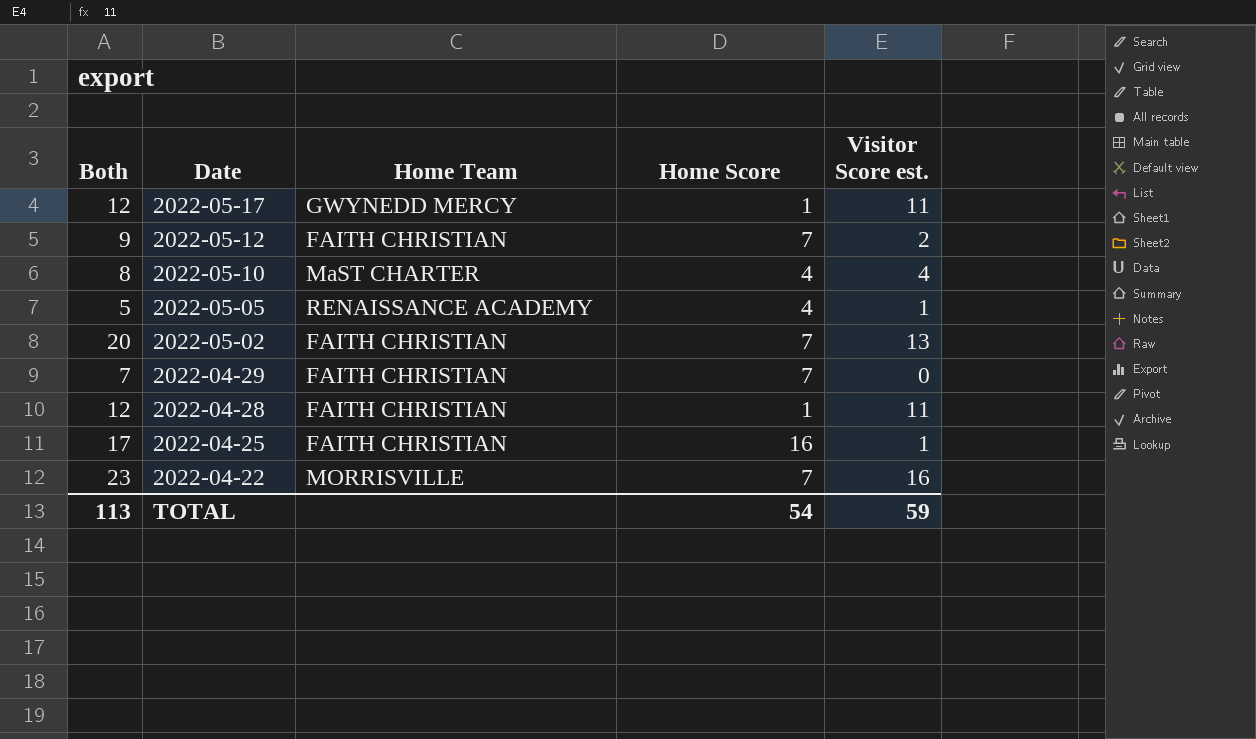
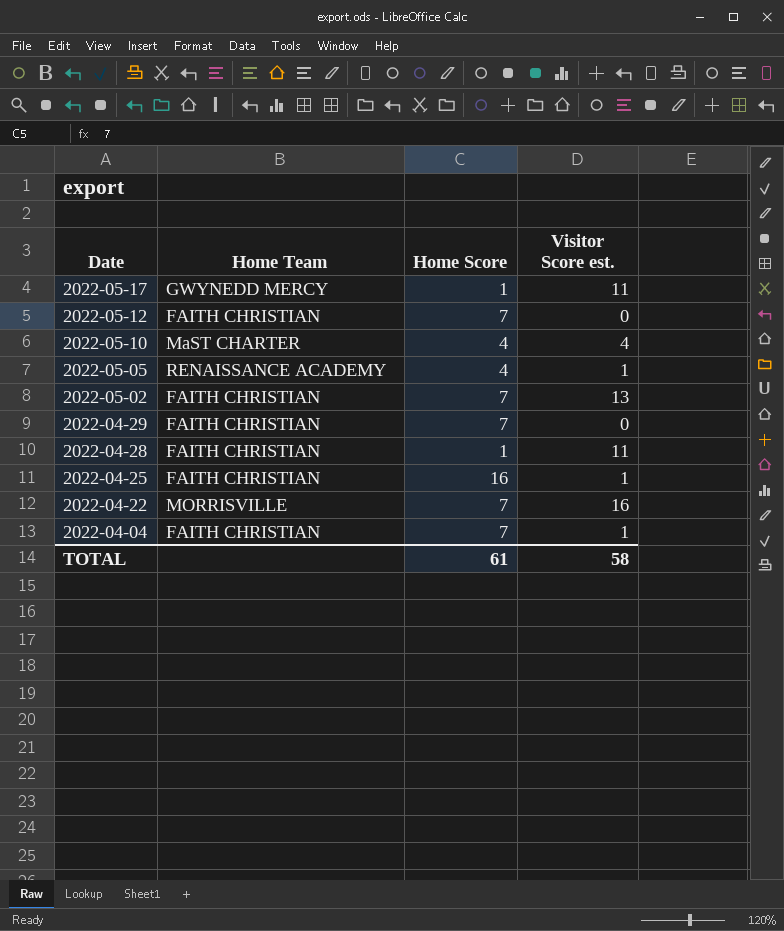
column Both | formula: [Home Score] + [Visitor Score est.] -> none
2022-05-12 | Visitor Score est.: 2 -> 0
row 2022-04-04: none -> FAITH CHRISTIAN | 7 | 1
TOTAL | Home Score: 54 -> 61
TOTAL | Visitor Score est.: 59 -> 58

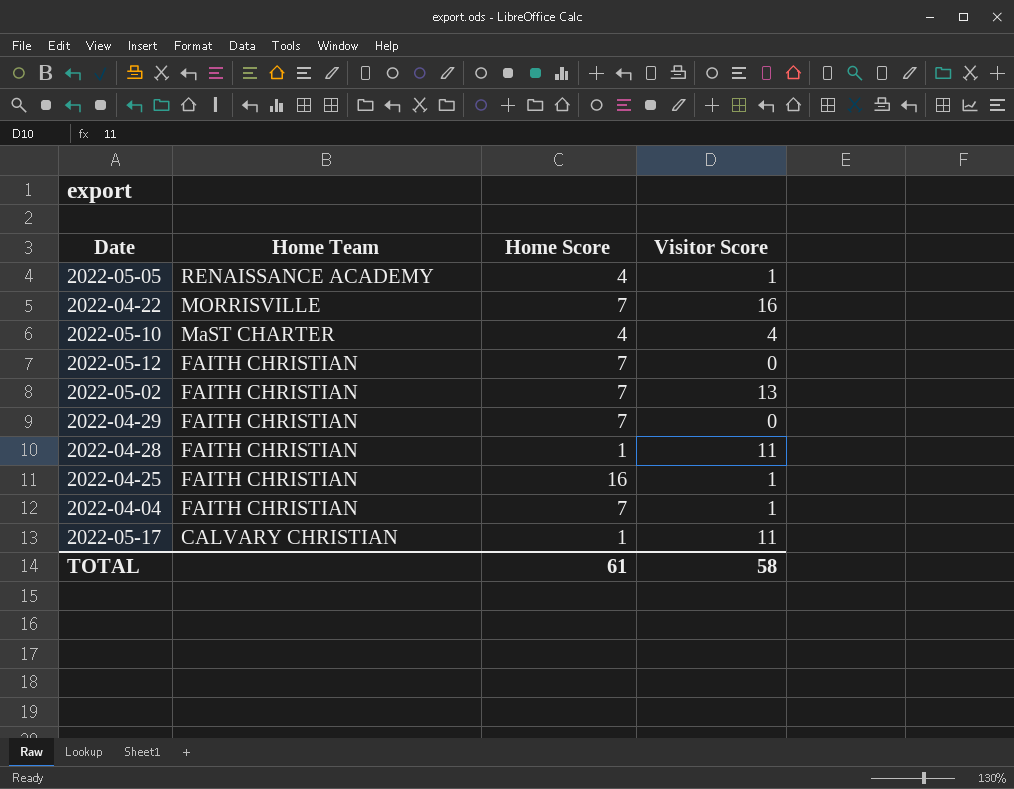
row order: Date descending -> Home Team descending
column name: Visitor Score est. -> Visitor Score
2022-05-17 | Home Team: GWYNEDD MERCY -> CALVARY CHRISTIAN

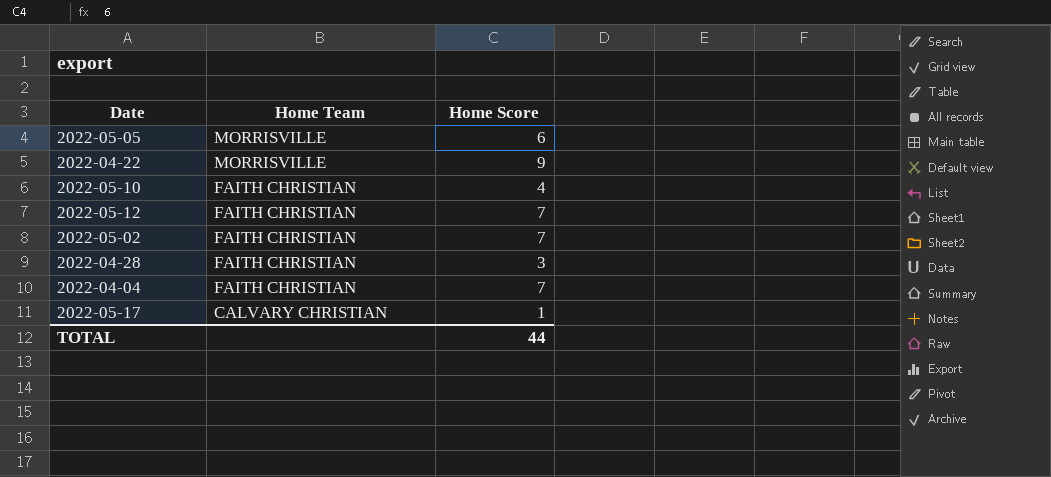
column Visitor Score | position: 4 -> none
row 2022-04-29: FAITH CHRISTIAN | 7 | 0 -> none
row 2022-04-25: FAITH CHRISTIAN | 16 | 1 -> none
2022-05-05 | Home Team: RENAISSANCE ACADEMY -> MORRISVILLE
2022-05-05 | Home Score: 4 -> 6
2022-04-22 | Home Score: 7 -> 9
2022-05-10 | Home Team: MaST CHARTER -> FAITH CHRISTIAN
2022-04-28 | Home Score: 1 -> 3
TOTAL | Home Score: 61 -> 44

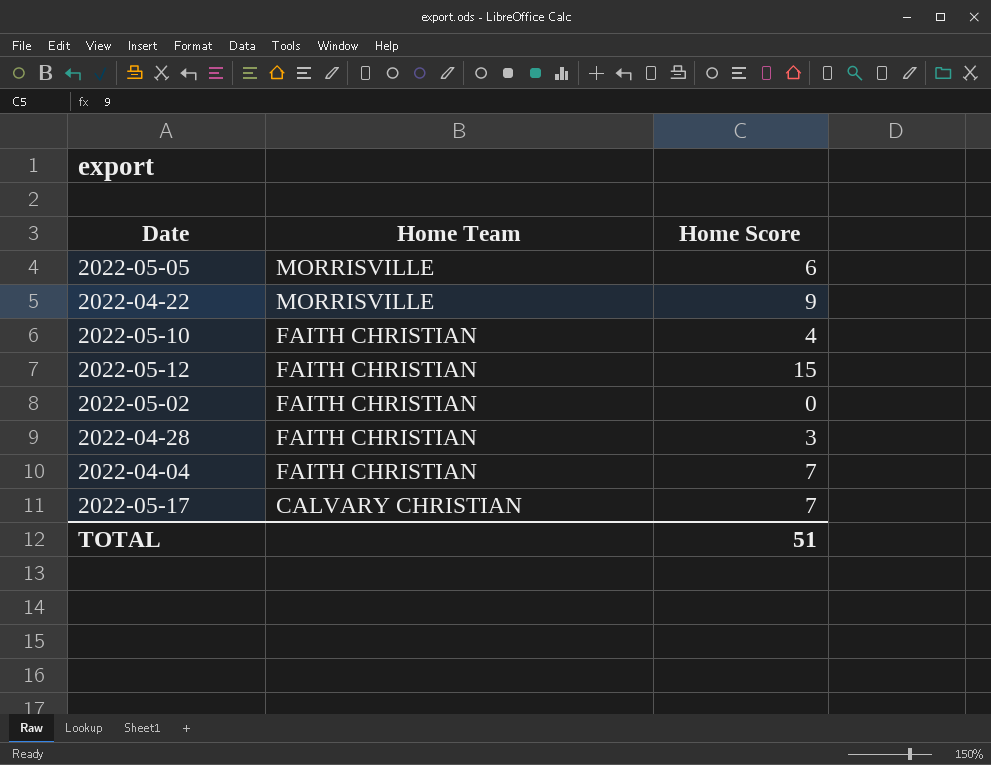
2022-05-12 | Home Score: 7 -> 15
2022-05-02 | Home Score: 7 -> 0
2022-05-17 | Home Score: 1 -> 7
TOTAL | Home Score: 44 -> 51

